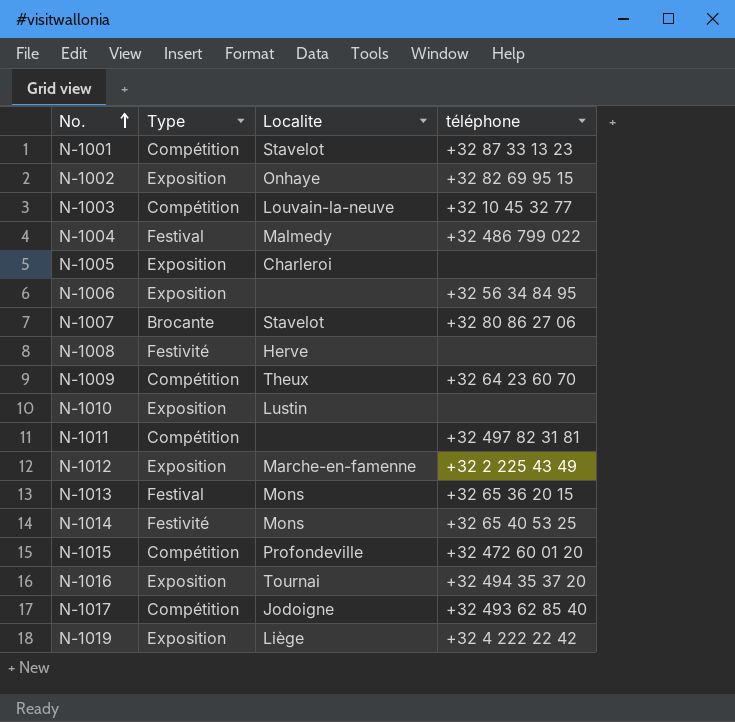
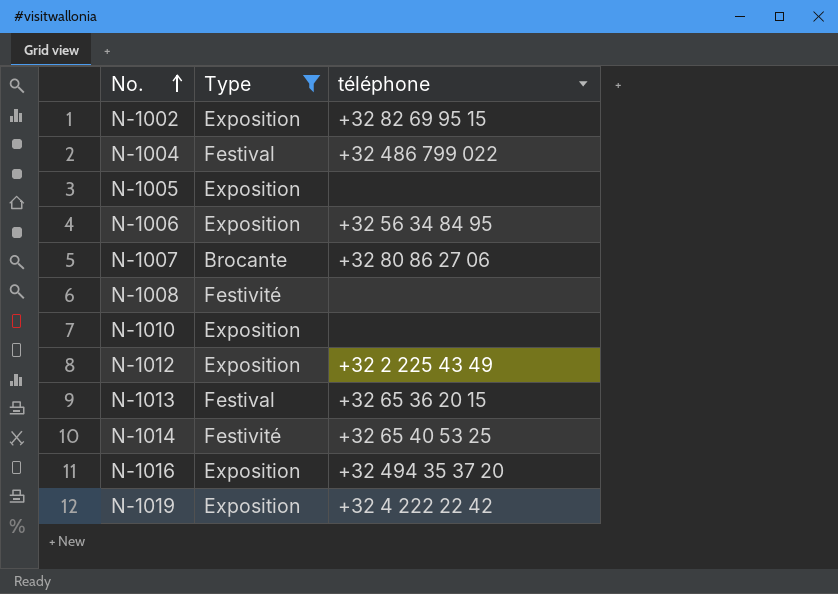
filter: none -> Type != Compétition
column Localite | position: 3 -> none

